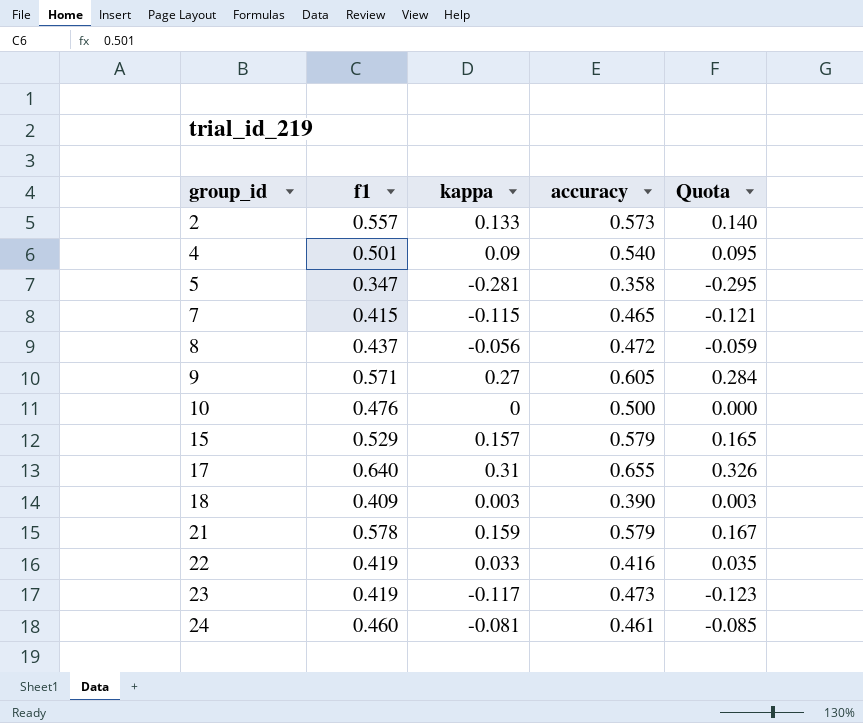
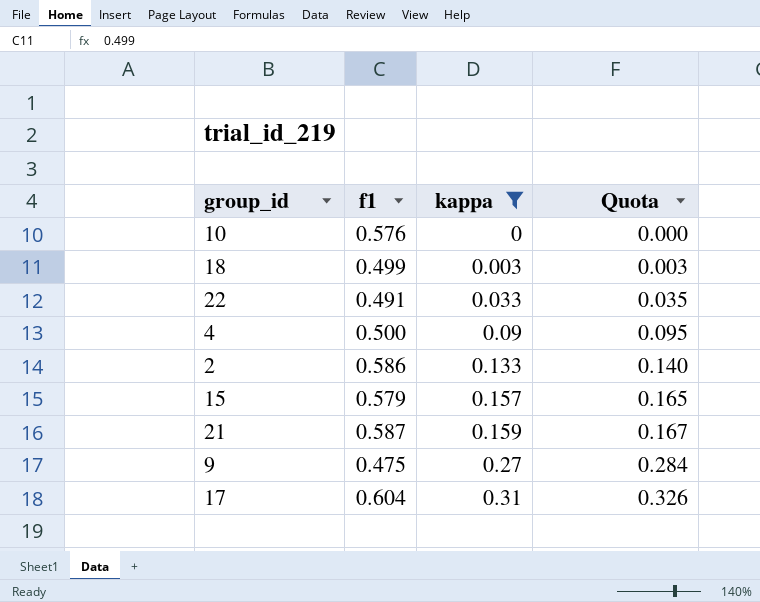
filter: none -> kappa >= 0
row order: group_id ascending -> kappa ascending
column accuracy | position: 4 -> none
10 | f1: 0.476 -> 0.576
18 | f1: 0.409 -> 0.499
22 | f1: 0.419 -> 0.491
4 | f1: 0.501 -> 0.500
2 | f1: 0.557 -> 0.586
15 | f1: 0.529 -> 0.579
21 | f1: 0.578 -> 0.587
9 | f1: 0.571 -> 0.475
17 | f1: 0.640 -> 0.604

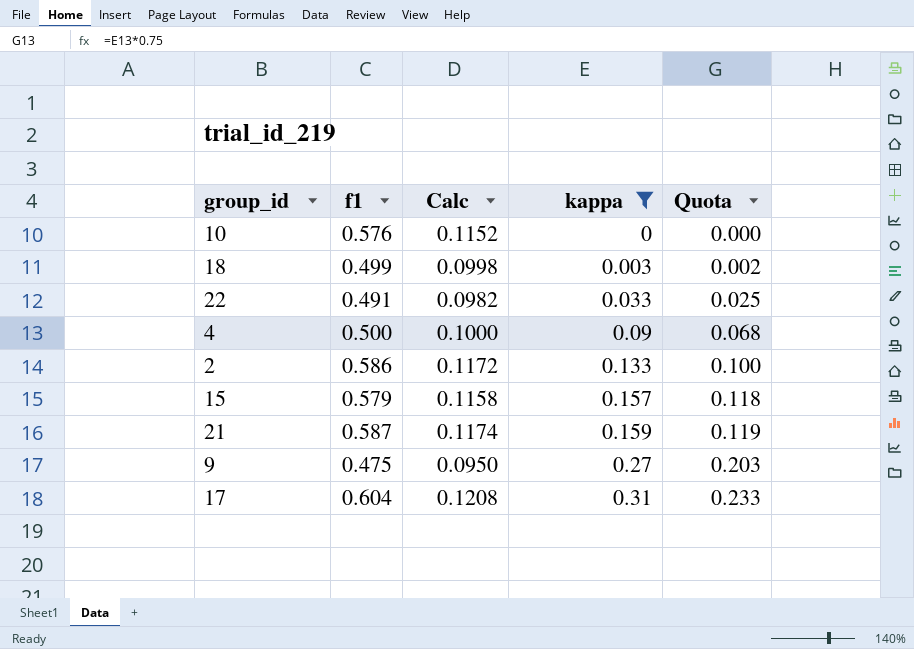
column Calc | formula: none -> [f1] * 0.2
column Quota | formula: [kappa] * 1.05 -> [kappa] * 0.75

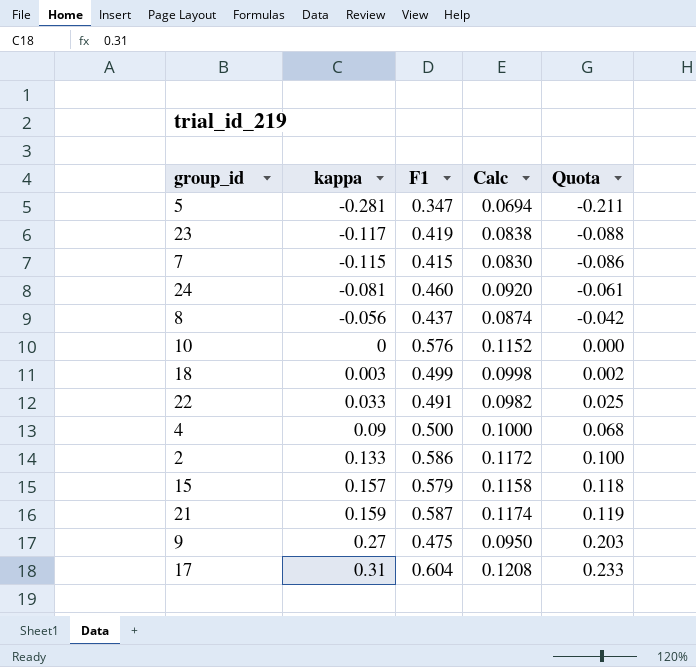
filter: kappa >= 0 -> none
column kappa | position: 4 -> 2
column name: f1 -> F1

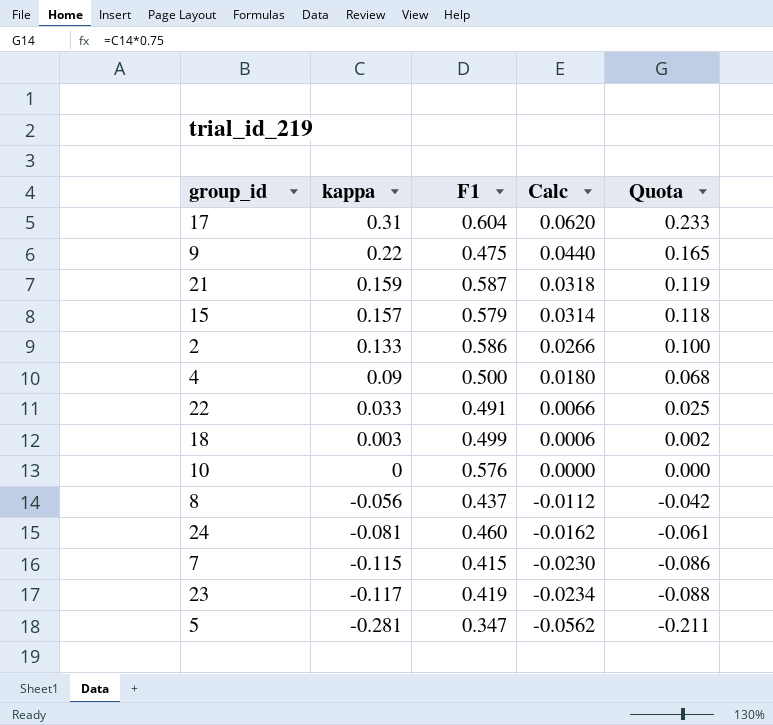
row order: kappa ascending -> kappa descending
column Calc | formula: [F1] * 0.2 -> [kappa] * 0.2
9 | kappa: 0.27 -> 0.22
9 | Quota: 0.203 -> 0.165

